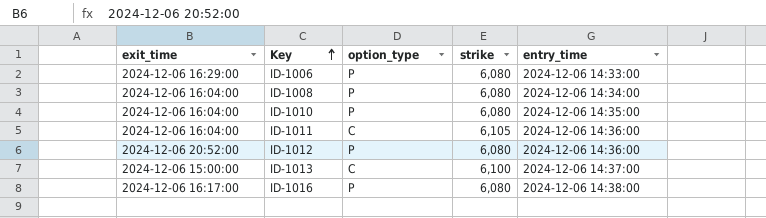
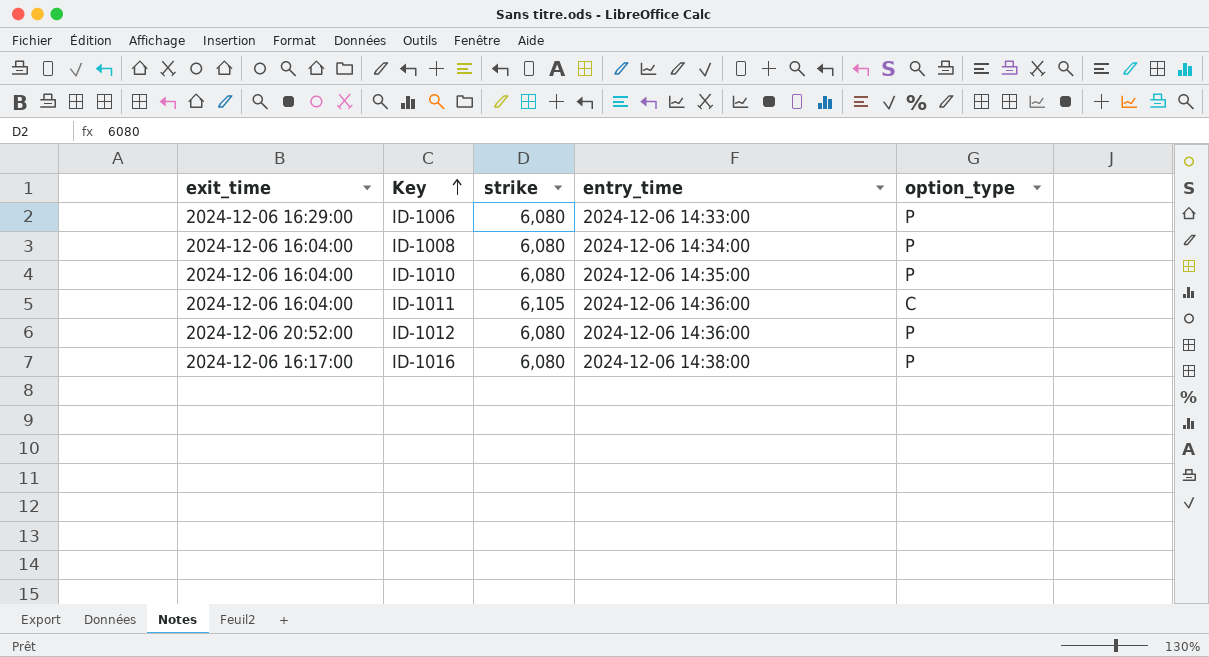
column option_type | position: 3 -> 5
row ID-1013: 2024-12-06 15:00:00 | C | 6,100 | 2024-12-06 14:37:00 -> none

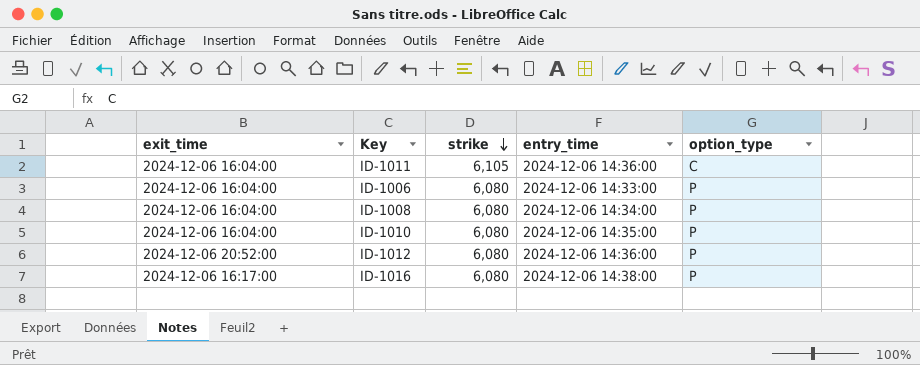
row order: Key ascending -> strike descending
ID-1006 | exit_time: 2024-12-06 16:29:00 -> 2024-12-06 16:04:00

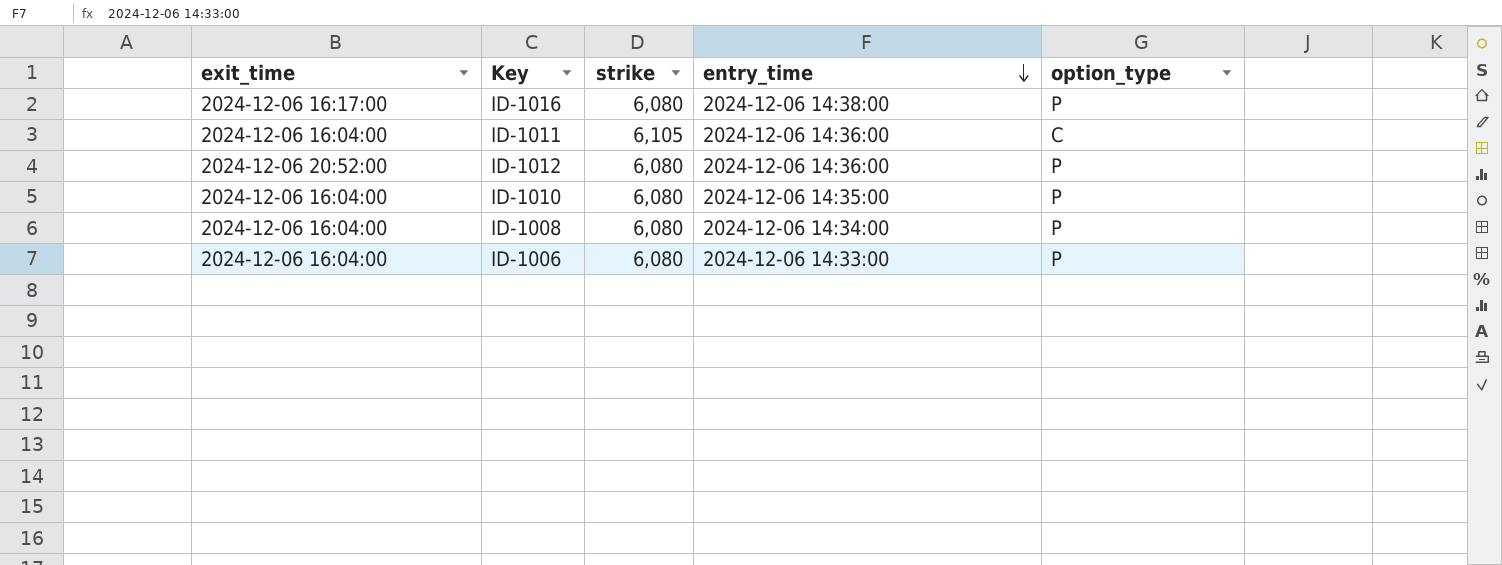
row order: strike descending -> entry_time descending

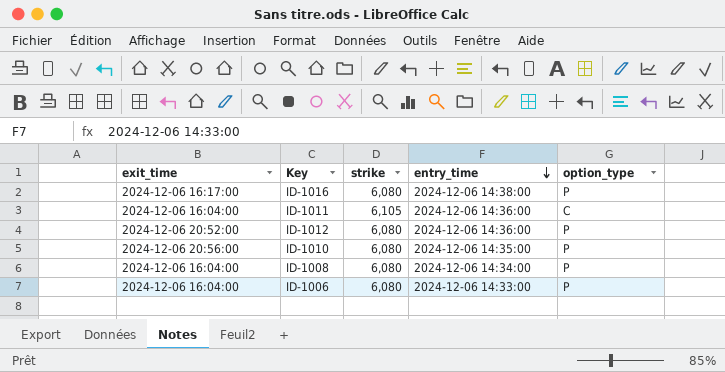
ID-1010 | exit_time: 2024-12-06 16:04:00 -> 2024-12-06 20:56:00

